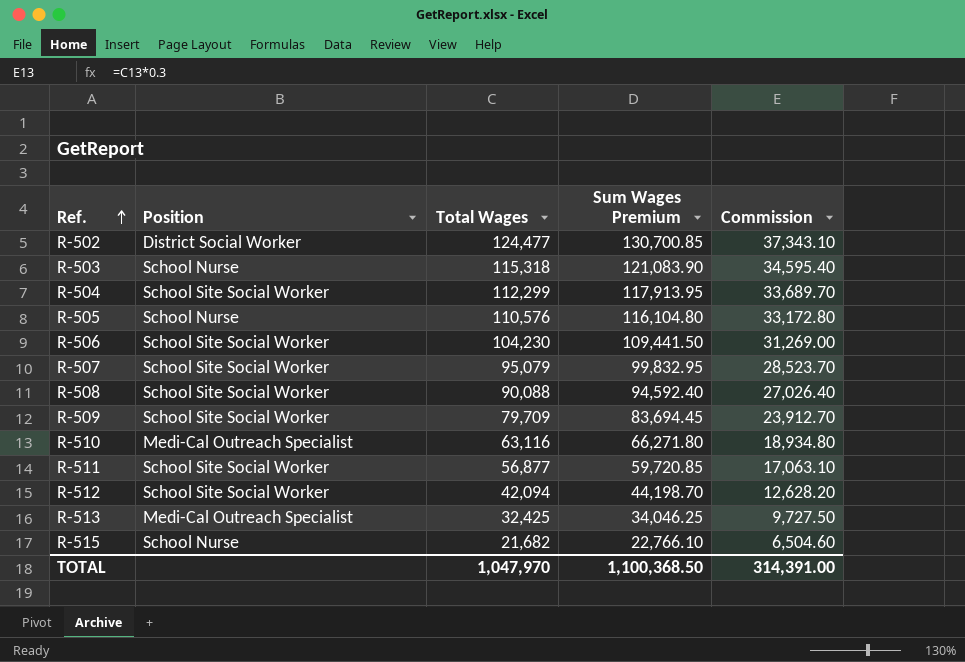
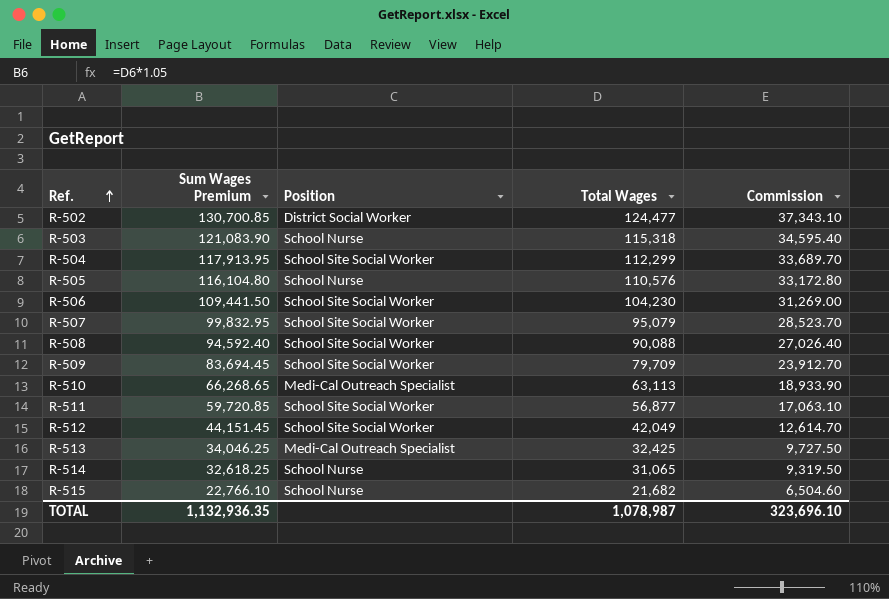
column Sum Wages Premium | position: 4 -> 2
R-510 | Sum Wages Premium: 66,271.80 -> 66,268.65
R-510 | Total Wages: 63,116 -> 63,113
R-510 | Commission: 18,934.80 -> 18,933.90
R-512 | Sum Wages Premium: 44,198.70 -> 44,151.45
R-512 | Total Wages: 42,094 -> 42,049
R-512 | Commission: 12,628.20 -> 12,614.70
row R-514: none -> 32,618.25 | School Nurse | 31,065 | 9,319.50
TOTAL | Sum Wages Premium: 1,100,368.50 -> 1,132,936.35
TOTAL | Total Wages: 1,047,970 -> 1,078,987
TOTAL | Commission: 314,391.00 -> 323,696.10

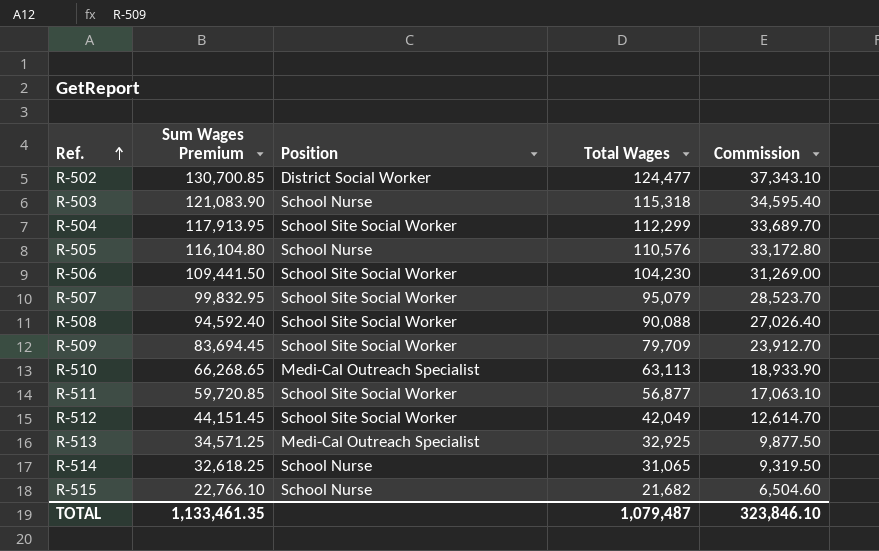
R-513 | Sum Wages Premium: 34,046.25 -> 34,571.25
R-513 | Total Wages: 32,425 -> 32,925
R-513 | Commission: 9,727.50 -> 9,877.50
TOTAL | Sum Wages Premium: 1,132,936.35 -> 1,133,461.35
TOTAL | Total Wages: 1,078,987 -> 1,079,487
TOTAL | Commission: 323,696.10 -> 323,846.10

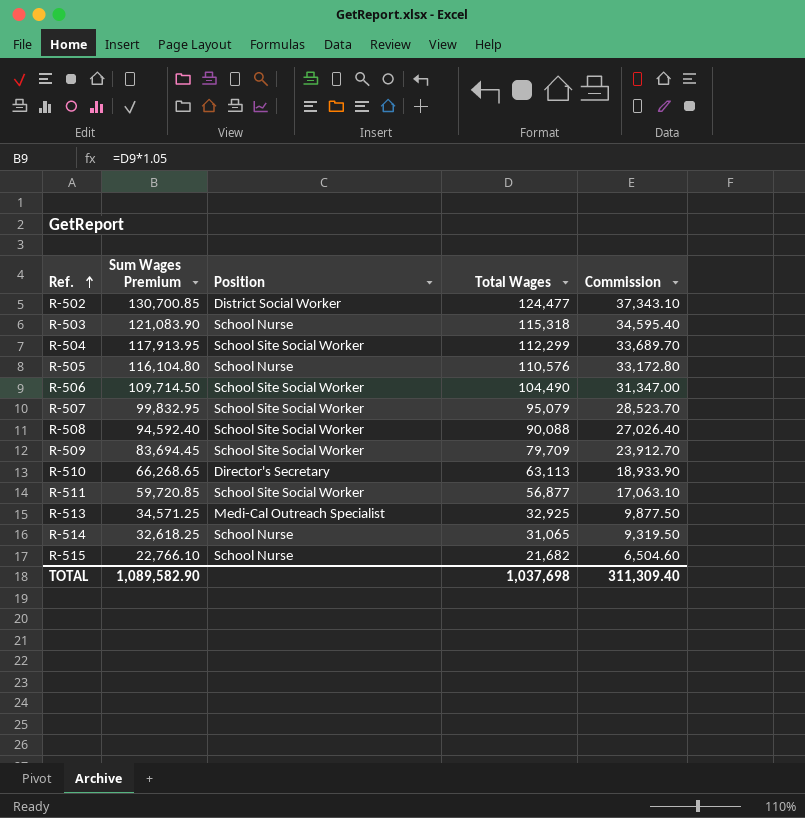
row R-512: 44,151.45 | School Site Social Worker | 42,049 | 12,614.70 -> none
R-506 | Sum Wages Premium: 109,441.50 -> 109,714.50
R-506 | Total Wages: 104,230 -> 104,490
R-506 | Commission: 31,269.00 -> 31,347.00
R-510 | Position: Medi-Cal Outreach Specialist -> Director's Secretary
TOTAL | Sum Wages Premium: 1,133,461.35 -> 1,089,582.90
TOTAL | Total Wages: 1,079,487 -> 1,037,698
TOTAL | Commission: 323,846.10 -> 311,309.40

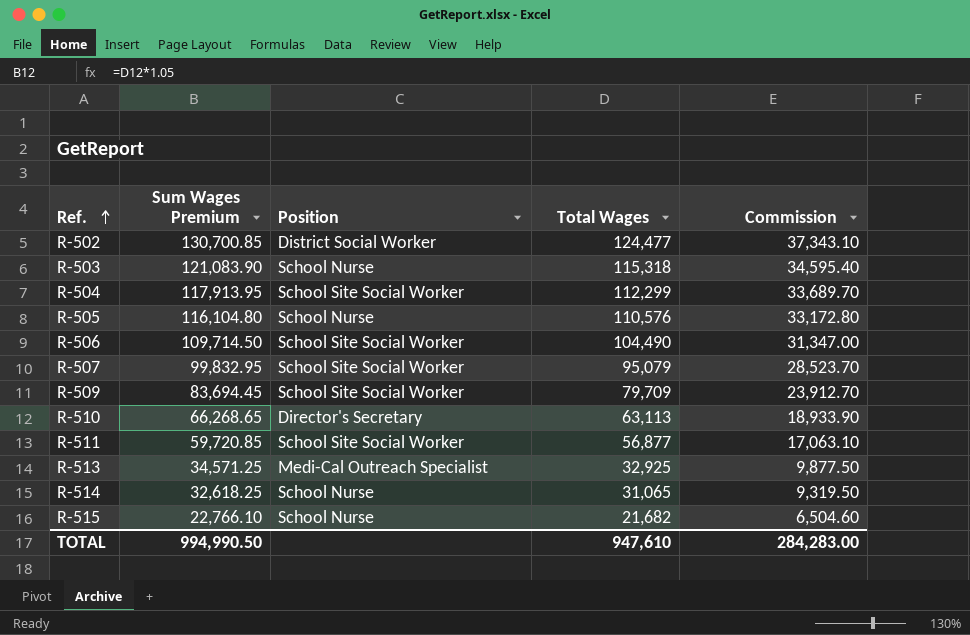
row R-508: 94,592.40 | School Site Social Worker | 90,088 | 27,026.40 -> none
TOTAL | Sum Wages Premium: 1,089,582.90 -> 994,990.50
TOTAL | Total Wages: 1,037,698 -> 947,610
TOTAL | Commission: 311,309.40 -> 284,283.00

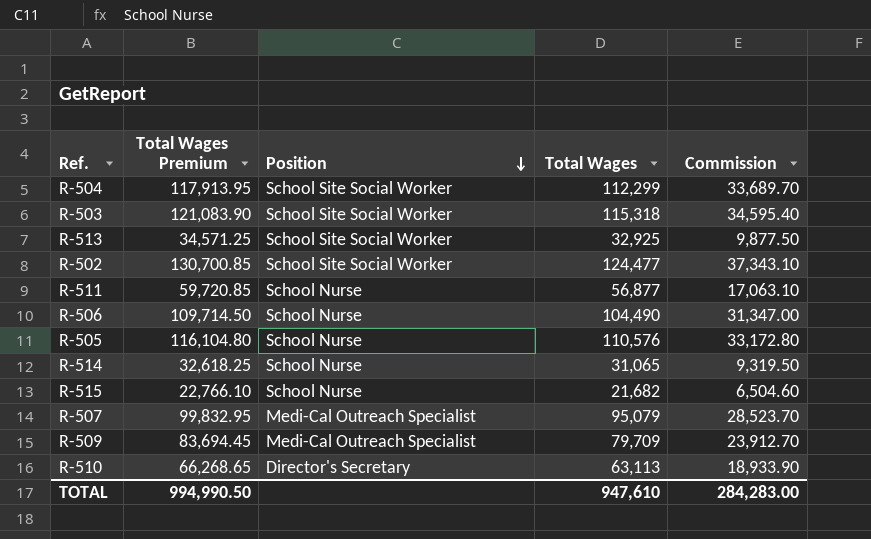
row order: Ref. ascending -> Position descending
column name: Sum Wages Premium -> Total Wages Premium
R-503 | Position: School Nurse -> School Site Social Worker
R-513 | Position: Medi-Cal Outreach Specialist -> School Site Social Worker
R-502 | Position: District Social Worker -> School Site Social Worker
R-511 | Position: School Site Social Worker -> School Nurse
R-506 | Position: School Site Social Worker -> School Nurse
R-507 | Position: School Site Social Worker -> Medi-Cal Outreach Specialist
R-509 | Position: School Site Social Worker -> Medi-Cal Outreach Specialist

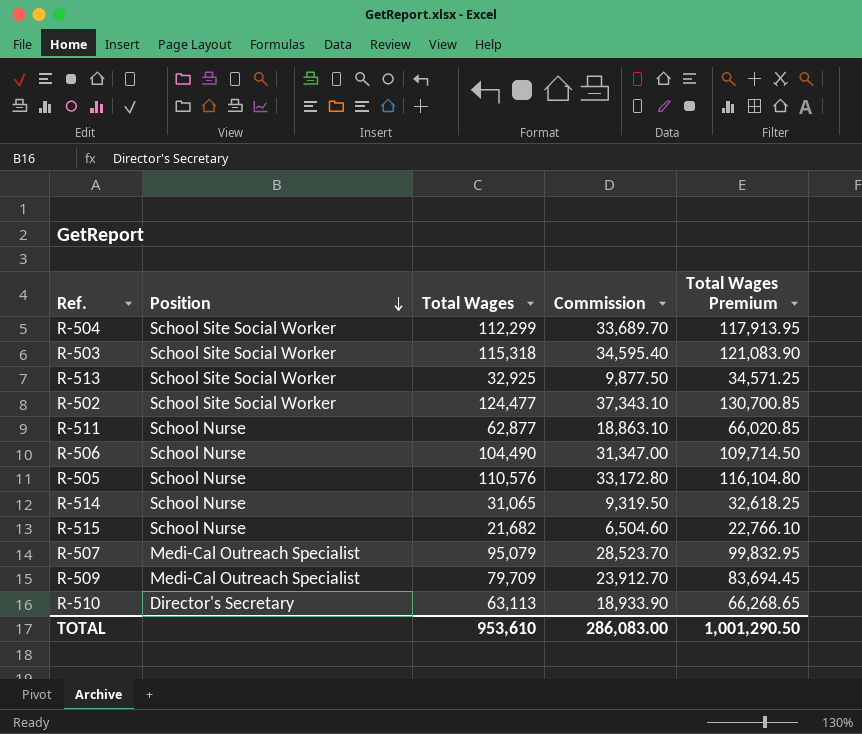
column Total Wages Premium | position: 2 -> 5
R-511 | Total Wages: 56,877 -> 62,877
R-511 | Commission: 17,063.10 -> 18,863.10
R-511 | Total Wages Premium: 59,720.85 -> 66,020.85
TOTAL | Total Wages: 947,610 -> 953,610
TOTAL | Commission: 284,283.00 -> 286,083.00
TOTAL | Total Wages Premium: 994,990.50 -> 1,001,290.50

